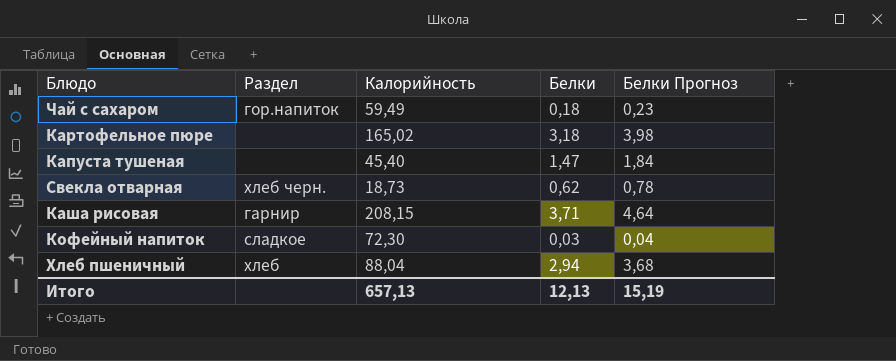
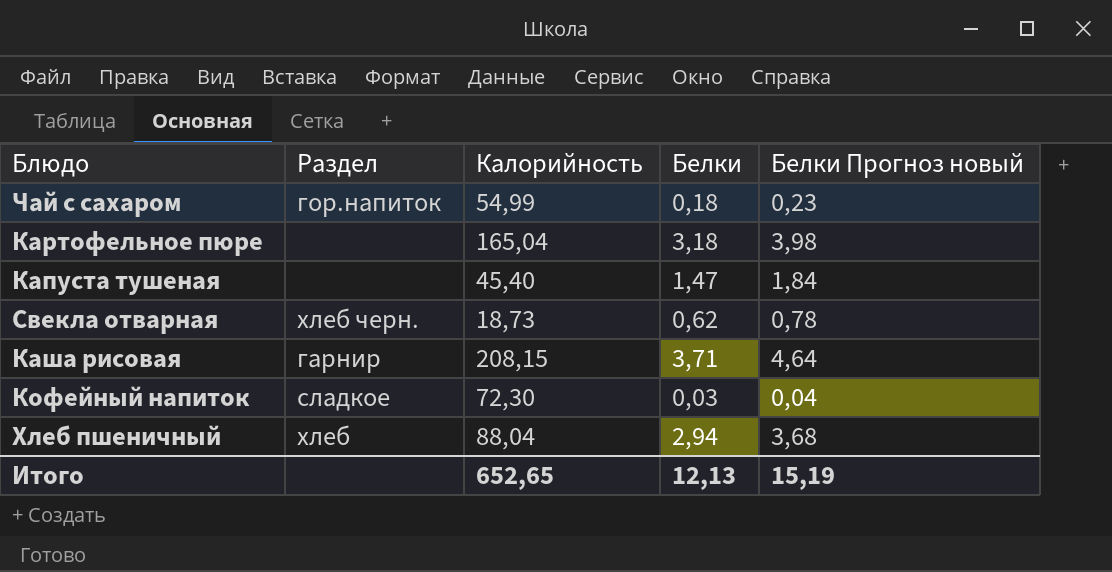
column name: Белки Прогноз -> Белки Прогноз новый
Чай с сахаром | Калорийность: 59,49 -> 54,99
Картофельное пюре | Калорийность: 165,02 -> 165,04
Итого | Калорийность: 657,13 -> 652,65

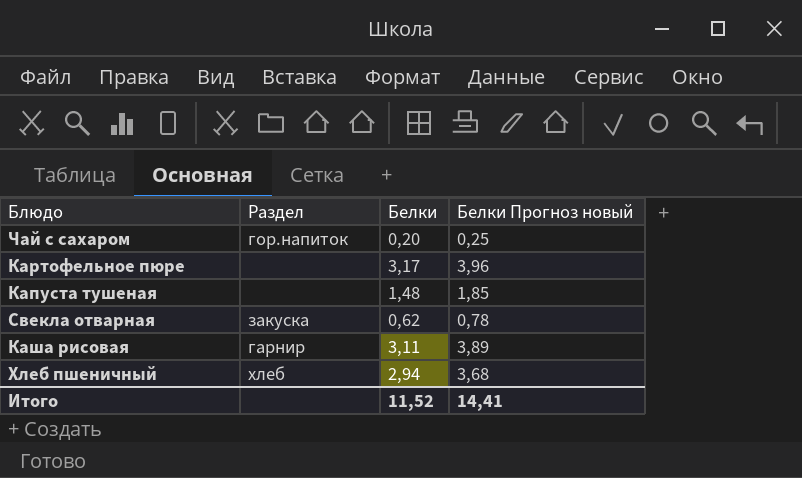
column Калорийность | position: 3 -> none
row Кофейный напиток: сладкое | 72,30 | 0,03 | 0,04 -> none
Чай с сахаром | Белки: 0,18 -> 0,20
Чай с сахаром | Белки Прогноз новый: 0,23 -> 0,25
Картофельное пюре | Белки: 3,18 -> 3,17
Картофельное пюре | Белки Прогноз новый: 3,98 -> 3,96
Капуста тушеная | Белки: 1,47 -> 1,48
Капуста тушеная | Белки Прогноз новый: 1,84 -> 1,85
Свекла отварная | Раздел: хлеб черн. -> закуска
Каша рисовая | Белки: 3,71 -> 3,11
Каша рисовая | Белки Прогноз новый: 4,64 -> 3,89
Итого | Белки: 12,13 -> 11,52
Итого | Белки Прогноз новый: 15,19 -> 14,41

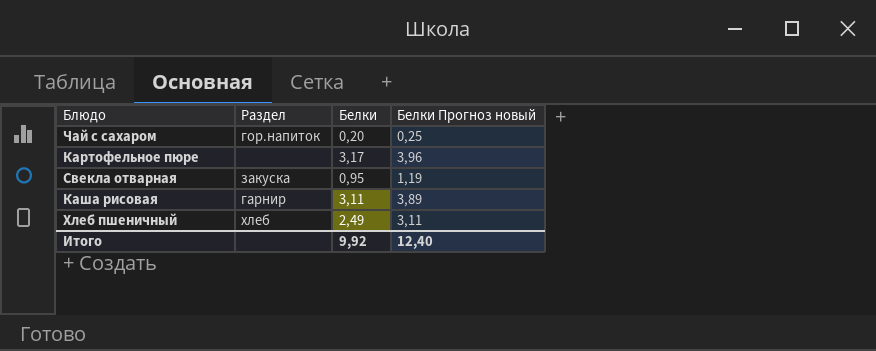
row Капуста тушеная: none | 1,48 | 1,85 -> none
Свекла отварная | Белки: 0,62 -> 0,95
Свекла отварная | Белки Прогноз новый: 0,78 -> 1,19
Хлеб пшеничный | Белки: 2,94 -> 2,49
Хлеб пшеничный | Белки Прогноз новый: 3,68 -> 3,11
Итого | Белки: 11,52 -> 9,92
Итого | Белки Прогноз новый: 14,41 -> 12,40

